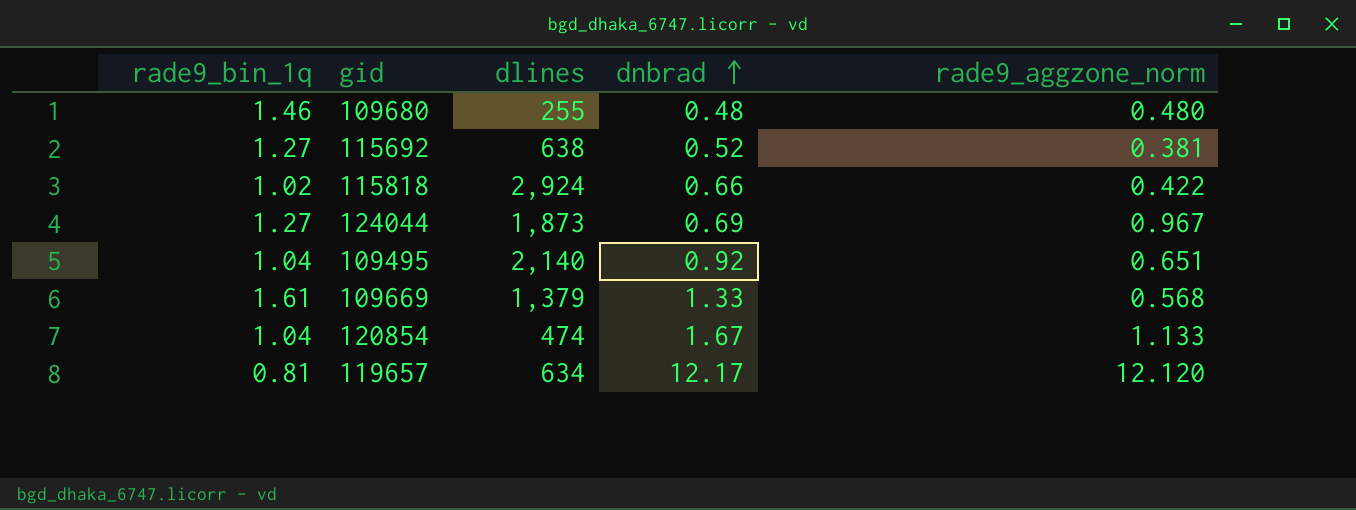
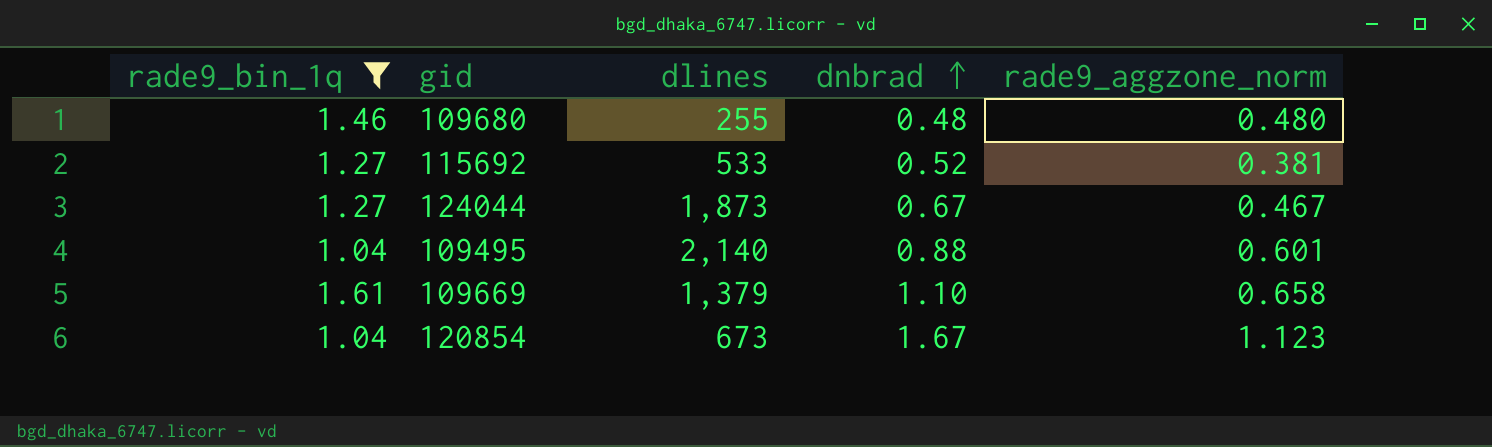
filter: none -> rade9_bin_1q >= 1.04
115692 | dlines: 638 -> 533
124044 | dnbrad: 0.69 -> 0.67
124044 | rade9_aggzone_norm: 0.967 -> 0.467
109495 | dnbrad: 0.92 -> 0.88
109495 | rade9_aggzone_norm: 0.651 -> 0.601
109669 | dnbrad: 1.33 -> 1.10
109669 | rade9_aggzone_norm: 0.568 -> 0.658
120854 | dlines: 474 -> 673
120854 | rade9_aggzone_norm: 1.133 -> 1.123

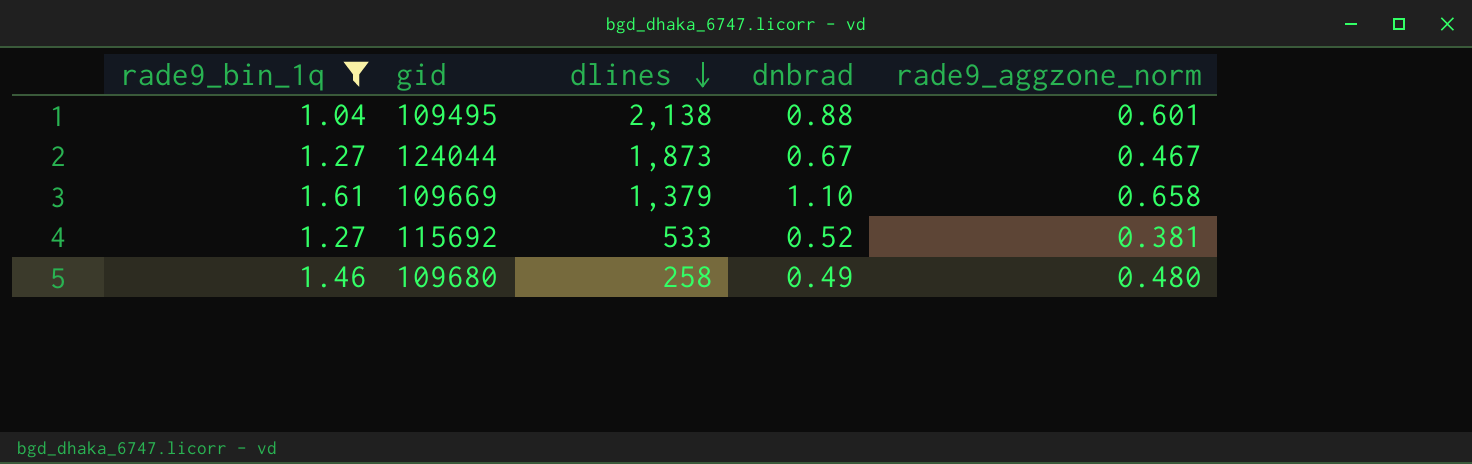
row order: dnbrad ascending -> dlines descending
row 120854: 1.04 | 673 | 1.67 | 1.123 -> none
109495 | dlines: 2,140 -> 2,138
109680 | dlines: 255 -> 258
109680 | dnbrad: 0.48 -> 0.49

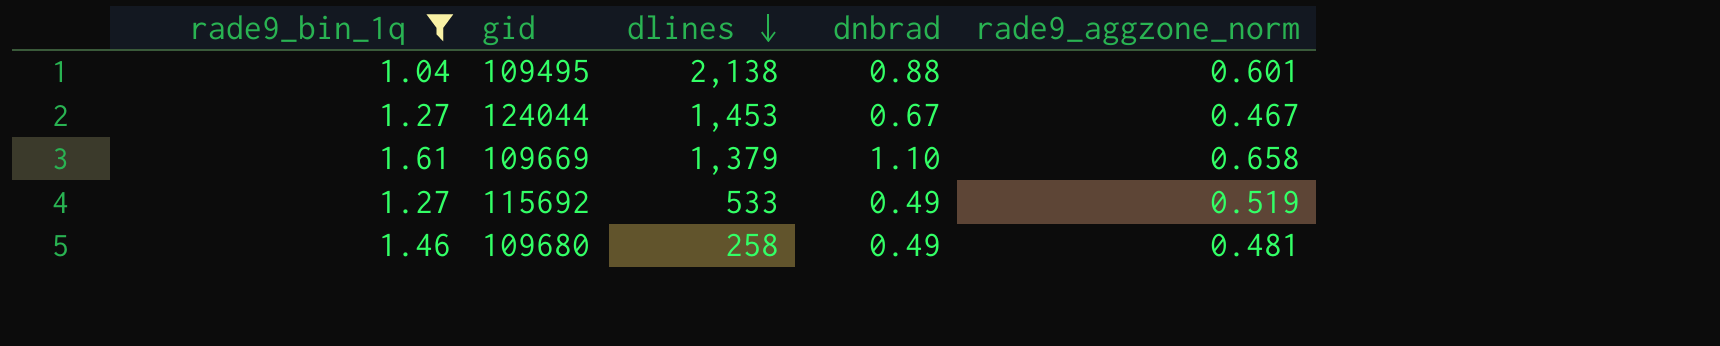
124044 | dlines: 1,873 -> 1,453
115692 | dnbrad: 0.52 -> 0.49
115692 | rade9_aggzone_norm: 0.381 -> 0.519
109680 | rade9_aggzone_norm: 0.480 -> 0.481

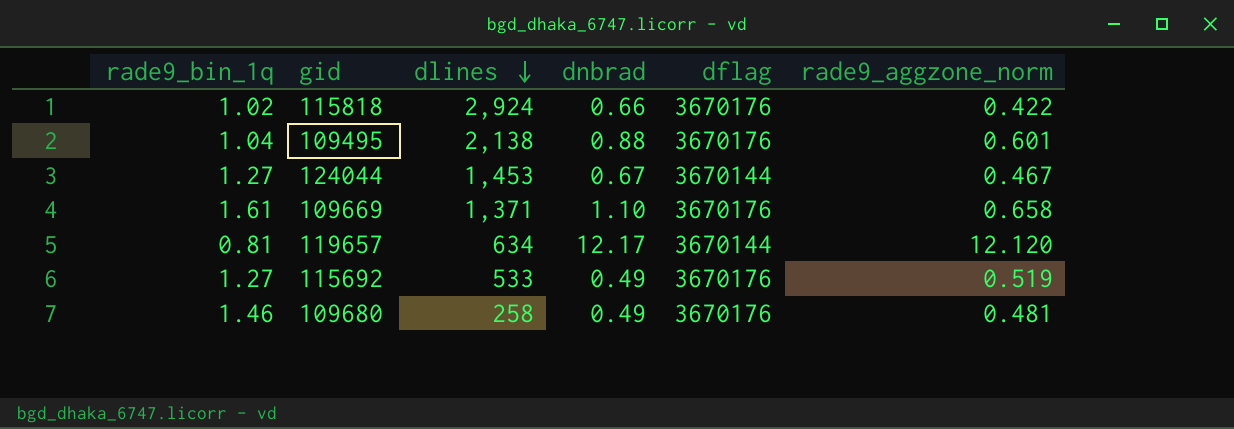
filter: rade9_bin_1q >= 1.04 -> none
column dflag | position: none -> 5
109669 | dlines: 1,379 -> 1,371

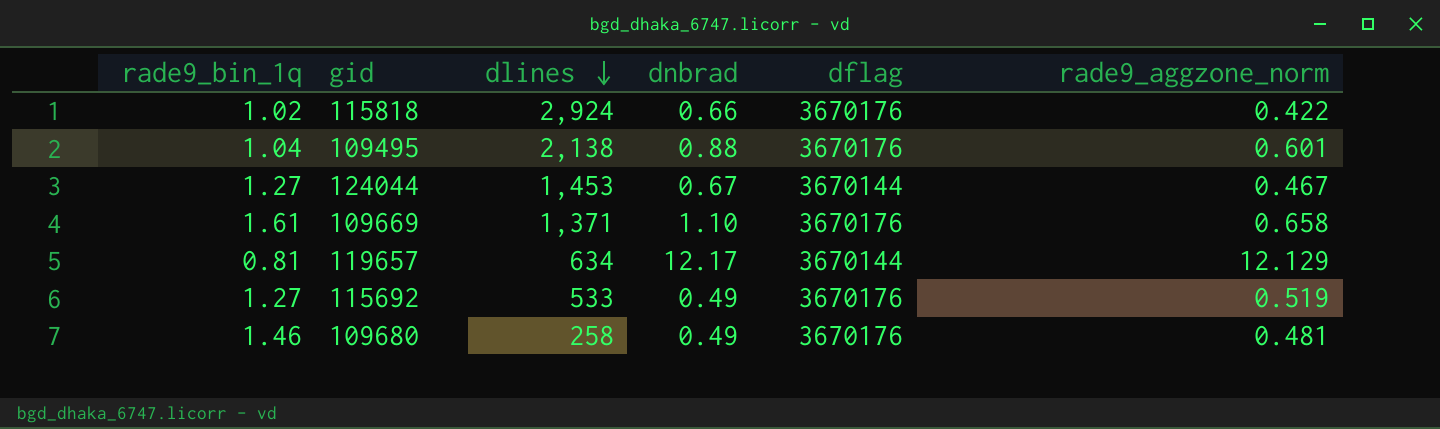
119657 | rade9_aggzone_norm: 12.120 -> 12.129

